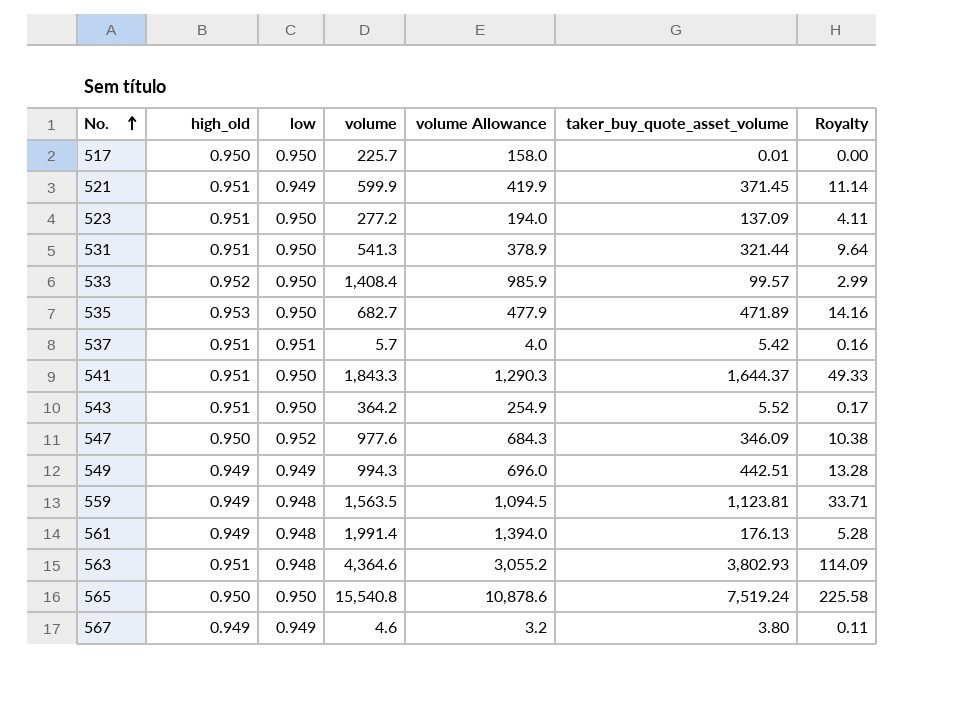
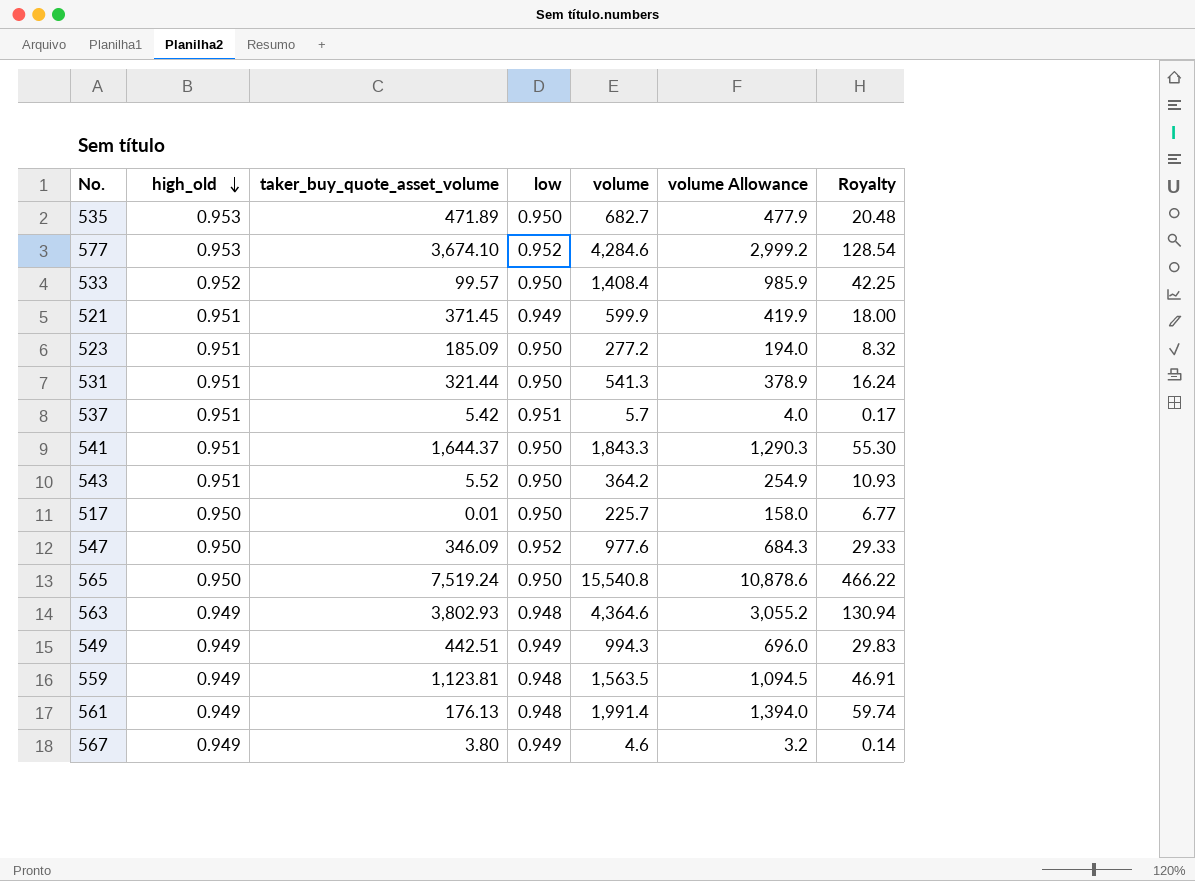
row order: No. ascending -> high_old descending
column taker_buy_quote_asset_volume | position: 6 -> 3
column Royalty | formula: [taker_buy_quote_asset_volume] * 0.03 -> [volume] * 0.03
row 577: none -> 0.953 | 3,674.10 | 0.952 | 4,284.6 | 2,999.2 | 128.54
523 | taker_buy_quote_asset_volume: 137.09 -> 185.09
563 | high_old: 0.951 -> 0.949

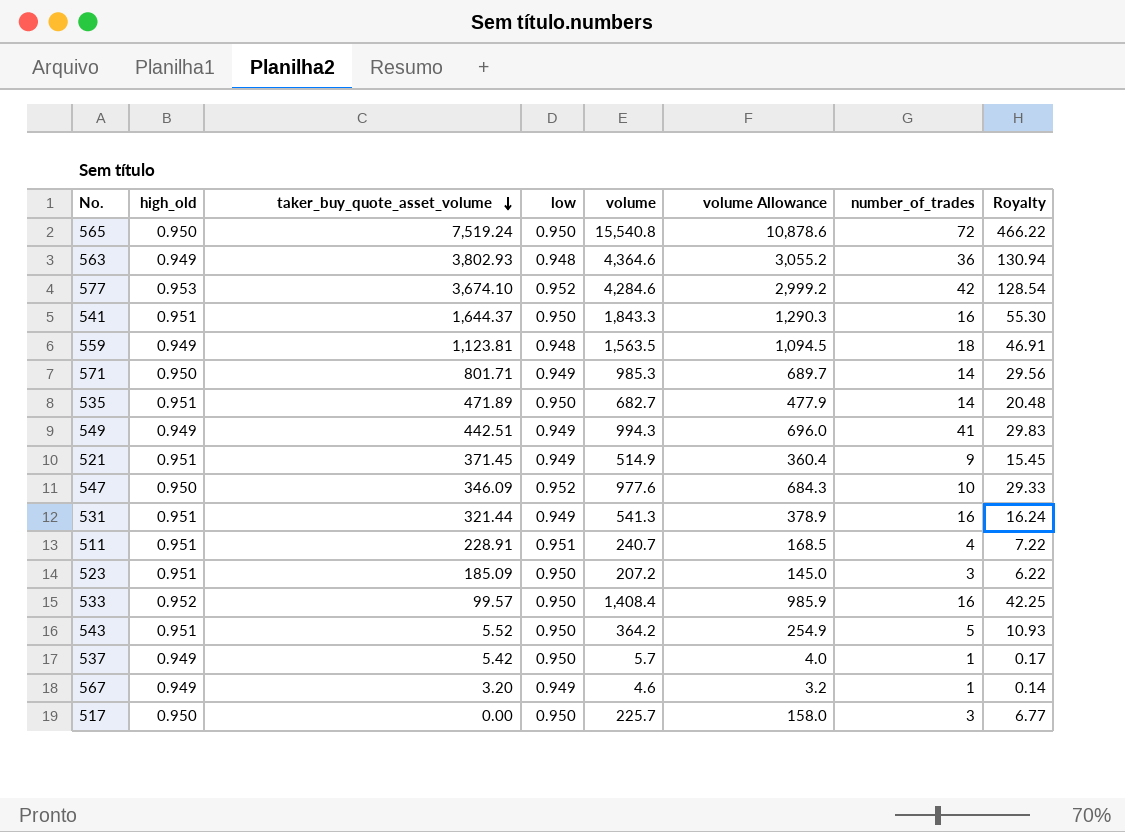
row order: high_old descending -> taker_buy_quote_asset_volume descending
column number_of_trades | position: none -> 7
row 561: 0.949 | 176.13 | 0.948 | 1,991.4 | 1,394.0 | 59.74 -> none
row 571: none -> 0.950 | 801.71 | 0.949 | 985.3 | 689.7 | 14 | 29.56
535 | high_old: 0.953 -> 0.951
521 | volume: 599.9 -> 514.9
521 | volume Allowance: 419.9 -> 360.4
521 | Royalty: 18.00 -> 15.45
531 | low: 0.950 -> 0.949
row 511: none -> 0.951 | 228.91 | 0.951 | 240.7 | 168.5 | 4 | 7.22
523 | volume: 277.2 -> 207.2
523 | volume Allowance: 194.0 -> 145.0
523 | Royalty: 8.32 -> 6.22
537 | high_old: 0.951 -> 0.949
537 | low: 0.951 -> 0.950
567 | taker_buy_quote_asset_volume: 3.80 -> 3.20
517 | taker_buy_quote_asset_volume: 0.01 -> 0.00

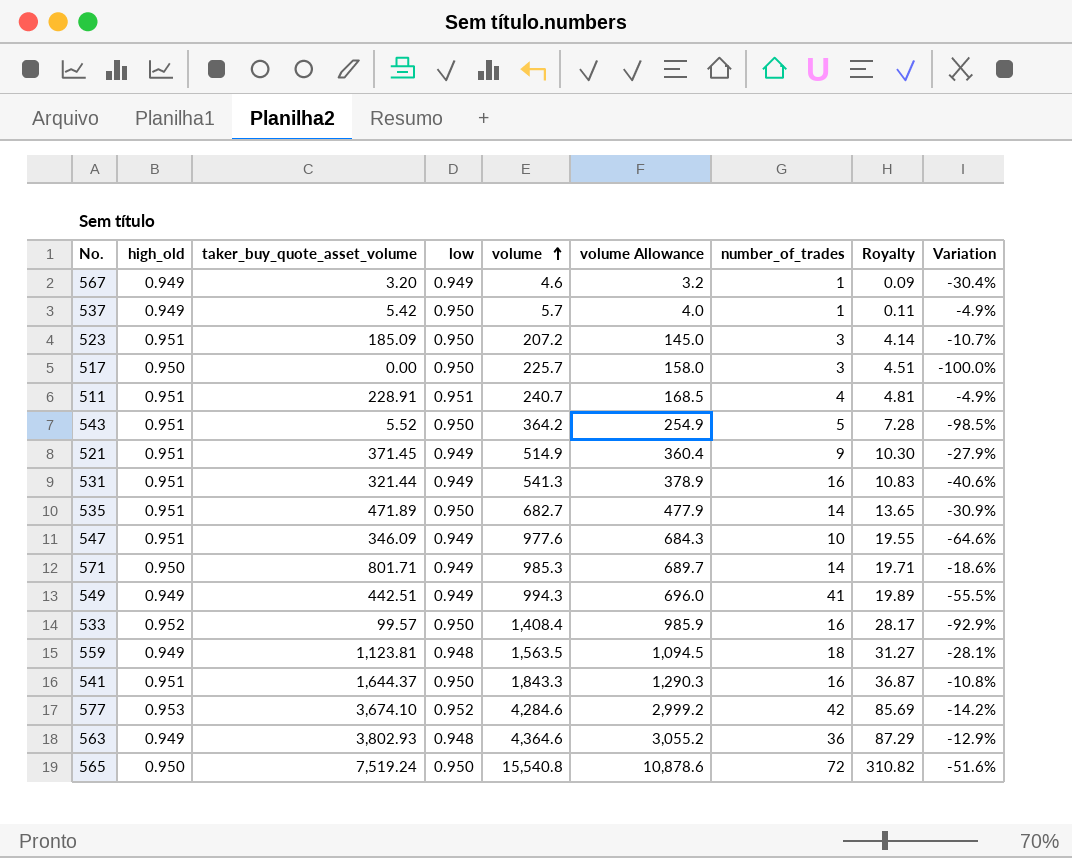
row order: taker_buy_quote_asset_volume descending -> volume ascending
column Royalty | formula: [volume] * 0.03 -> [volume] * 0.02
column Variation | formula: none -> ([taker_buy_quote_asset_volume] - [volume]) / [volume]
547 | high_old: 0.950 -> 0.951
547 | low: 0.952 -> 0.949

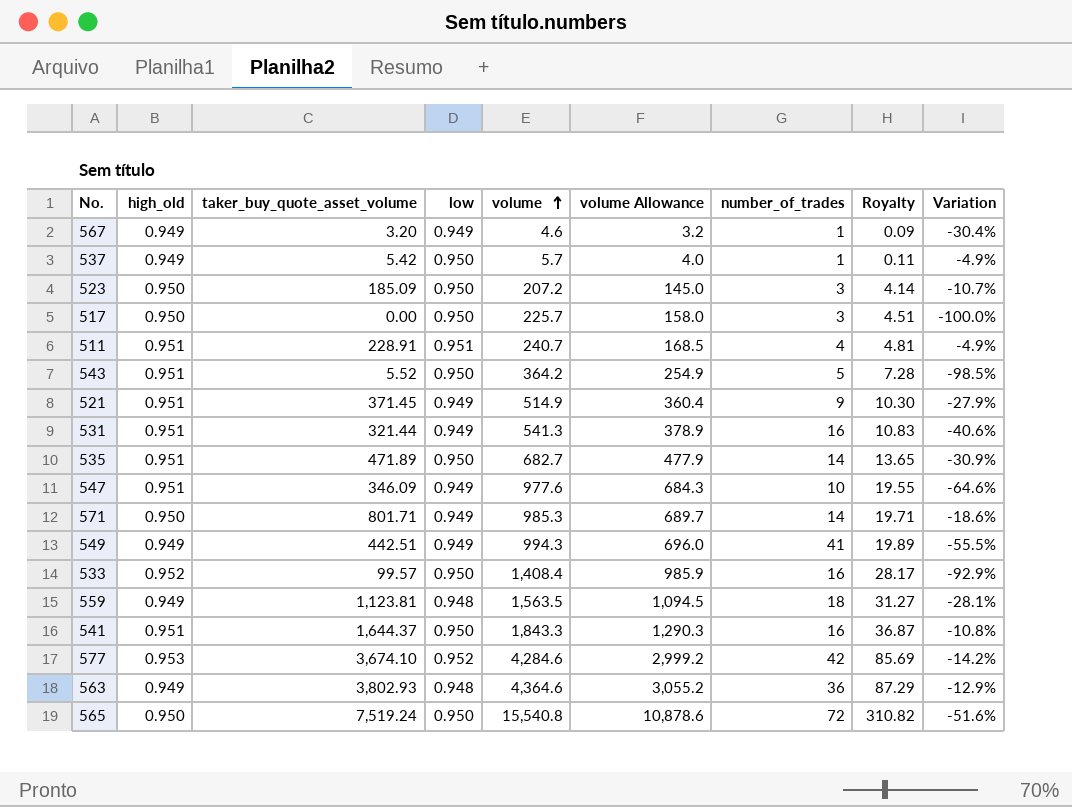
523 | high_old: 0.951 -> 0.950

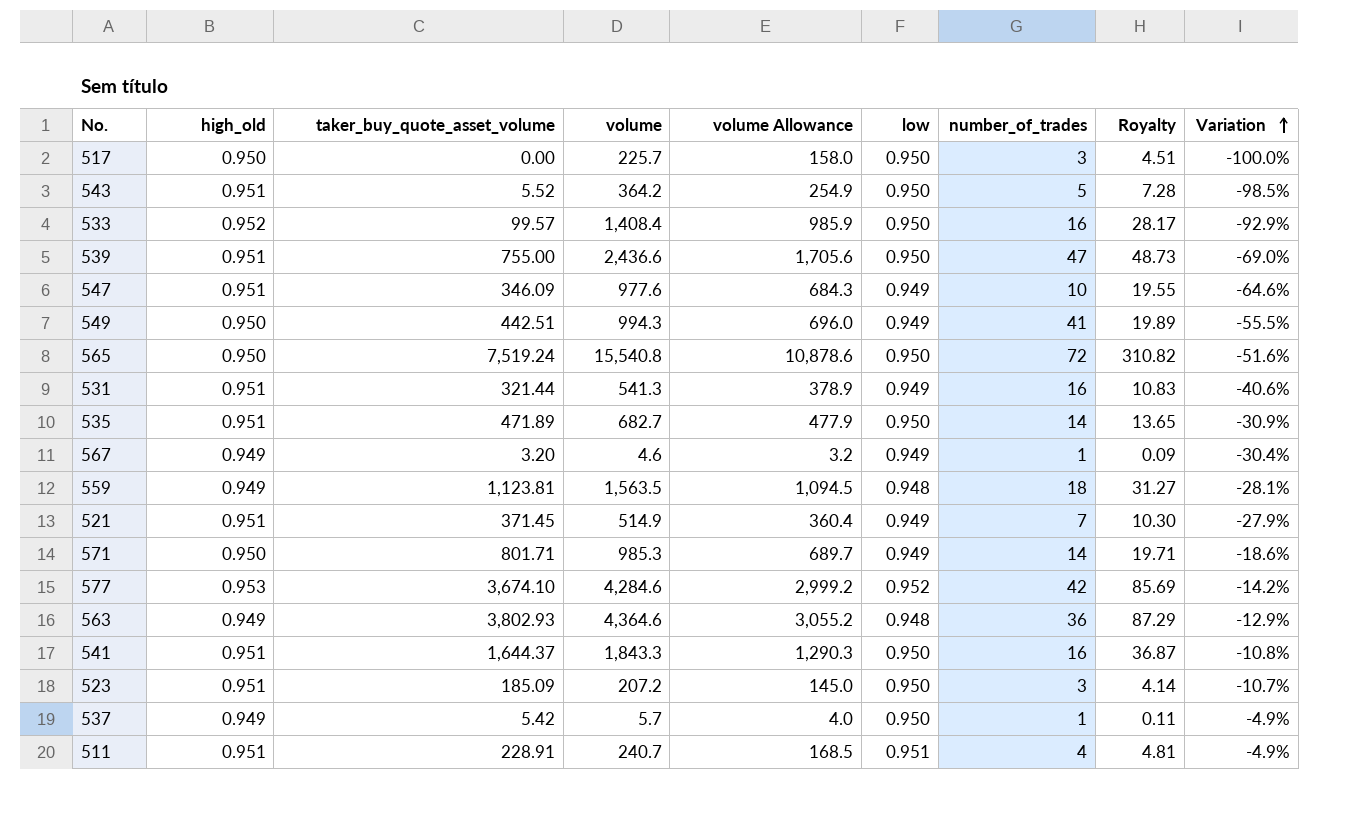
row order: volume ascending -> Variation ascending
column low | position: 4 -> 6
row 539: none -> 0.951 | 755.00 | 2,436.6 | 1,705.6 | 0.950 | 47 | 48.73 | -69.0%
549 | high_old: 0.949 -> 0.950
521 | number_of_trades: 9 -> 7
523 | high_old: 0.950 -> 0.951

